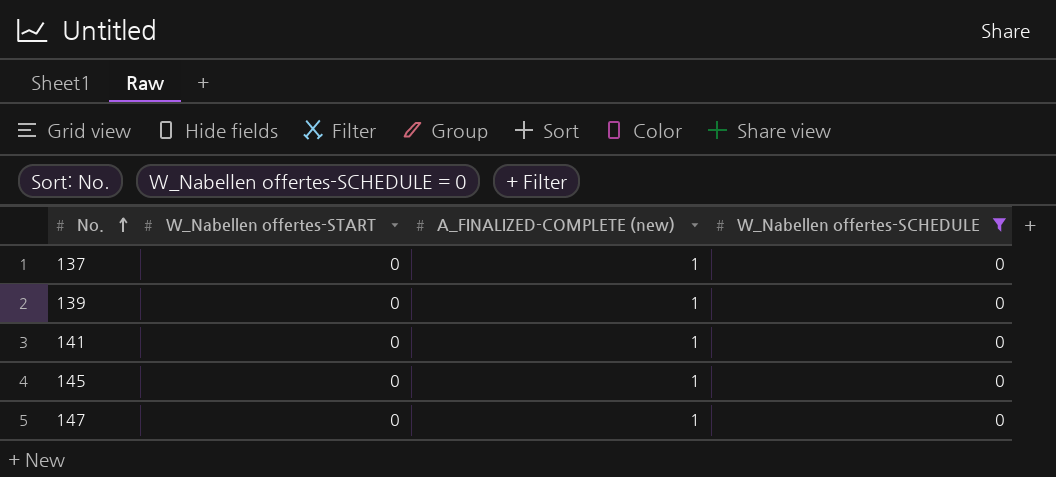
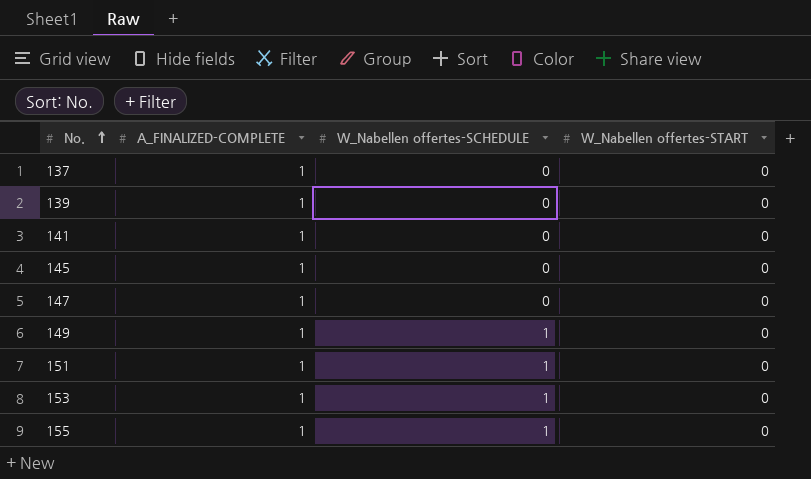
filter: W_Nabellen offertes-SCHEDULE = 0 -> none
column name: A_FINALIZED-COMPLETE (new) -> A_FINALIZED-COMPLETE
column W_Nabellen offertes-START | position: 2 -> 4

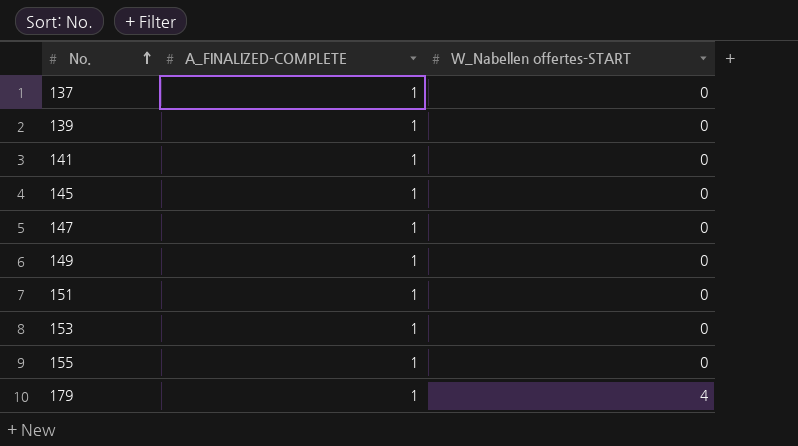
column W_Nabellen offertes-SCHEDULE | position: 3 -> none
row 179: none -> 1 | 4

